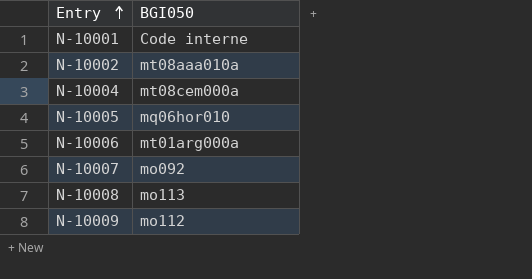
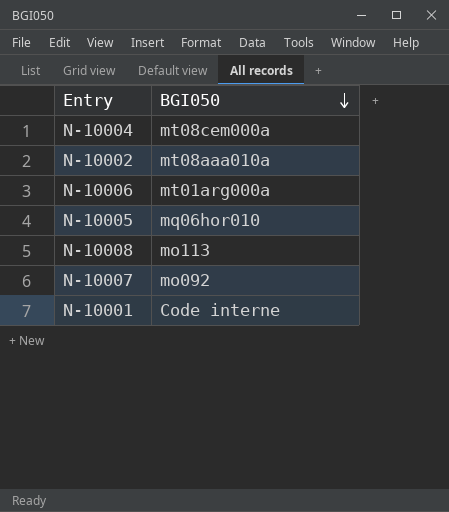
row order: Entry ascending -> BGI050 descending
row N-10009: mo112 -> none

